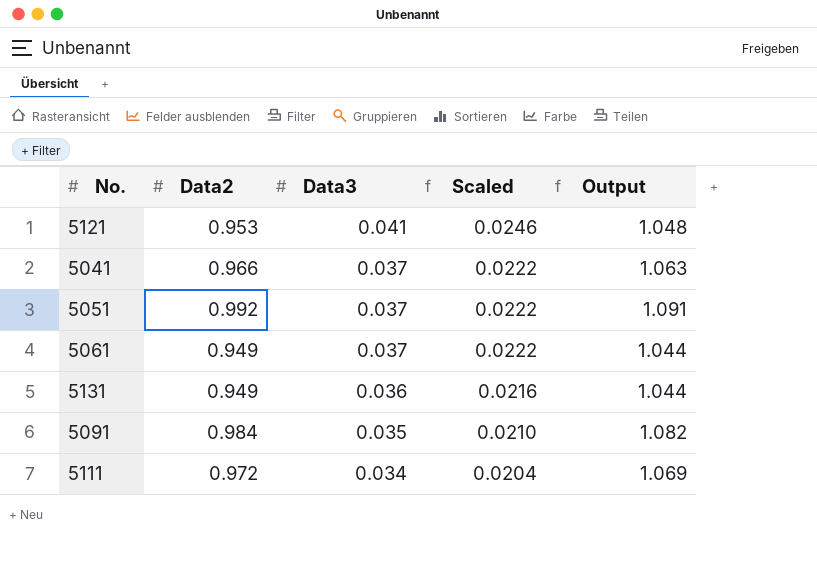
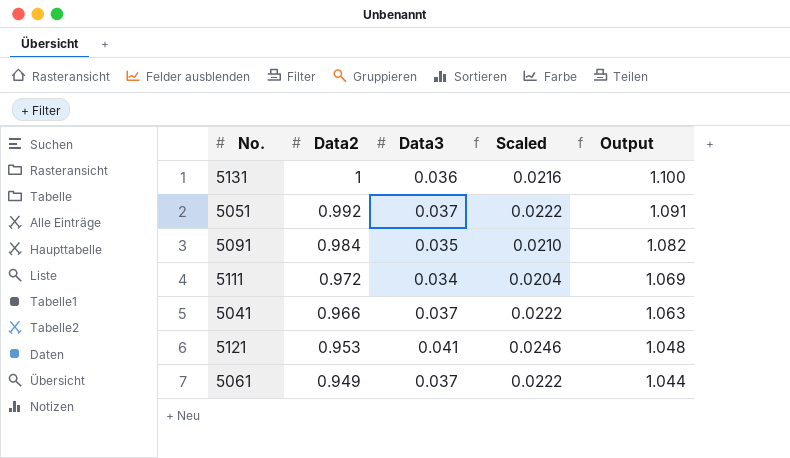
row order: Data3 descending -> Data2 descending
5131 | Data2: 0.949 -> 1
5131 | Output: 1.044 -> 1.100

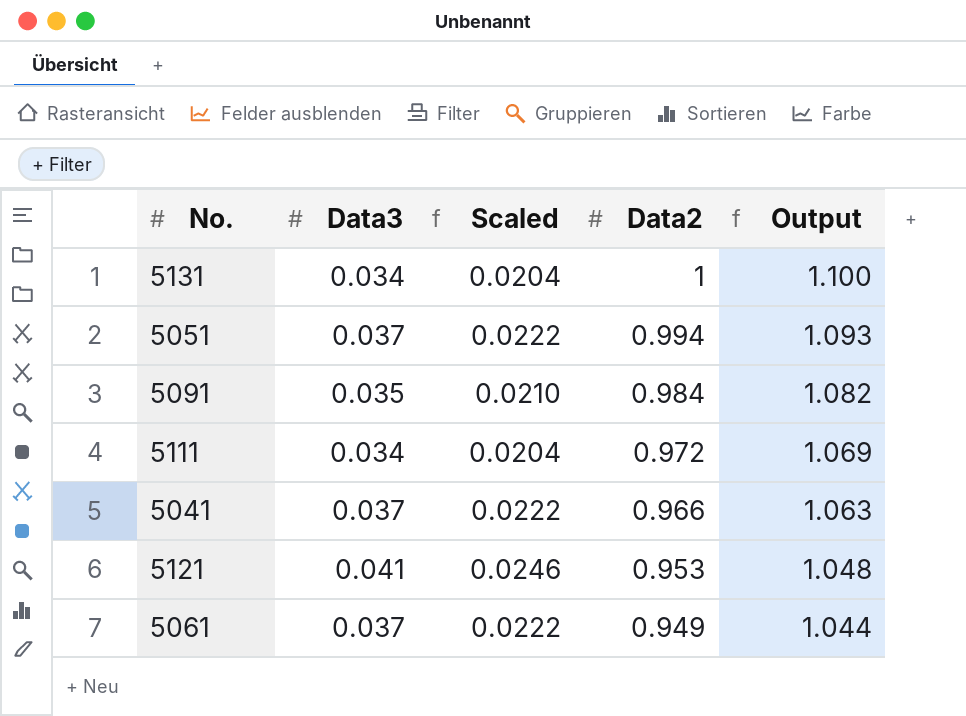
column Data2 | position: 2 -> 4
5131 | Data3: 0.036 -> 0.034
5131 | Scaled: 0.0216 -> 0.0204
5051 | Data2: 0.992 -> 0.994
5051 | Output: 1.091 -> 1.093

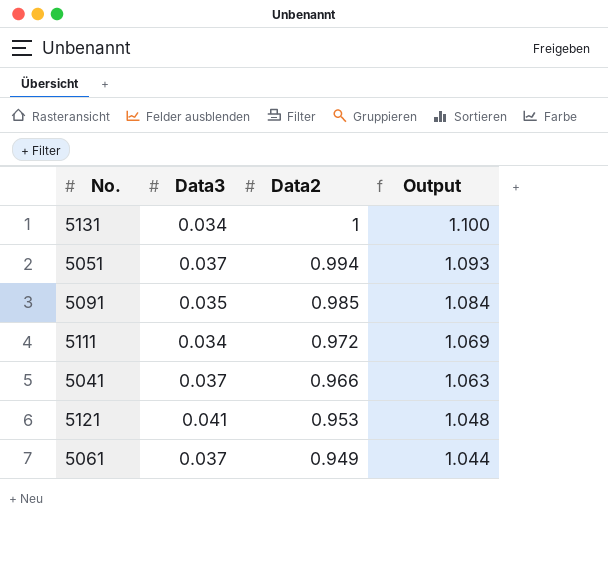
column Scaled | formula: [Data3] * 0.6 -> none
5091 | Data2: 0.984 -> 0.985
5091 | Output: 1.082 -> 1.084

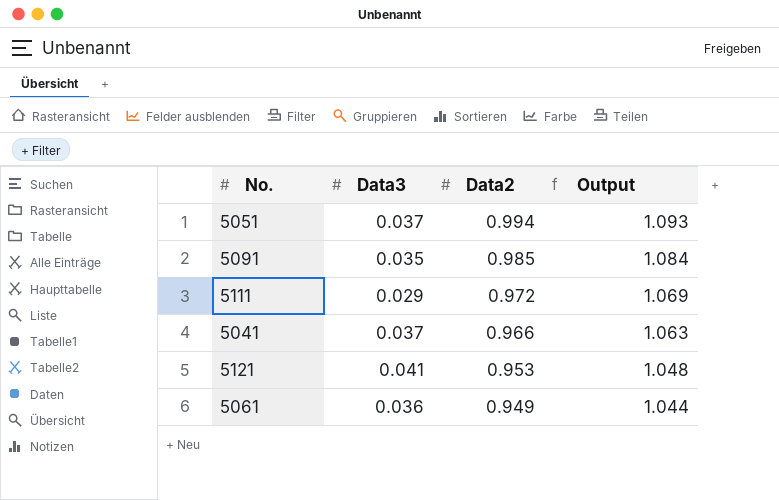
row 5131: 0.034 | 1 | 1.100 -> none
5111 | Data3: 0.034 -> 0.029
5061 | Data3: 0.037 -> 0.036

